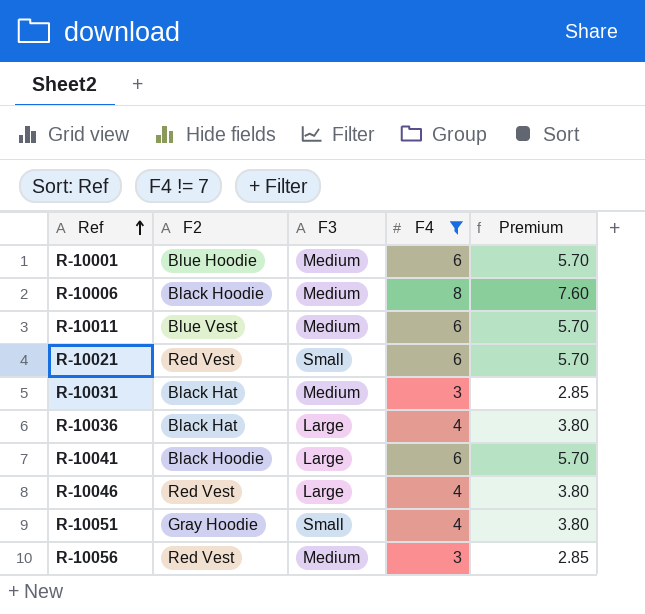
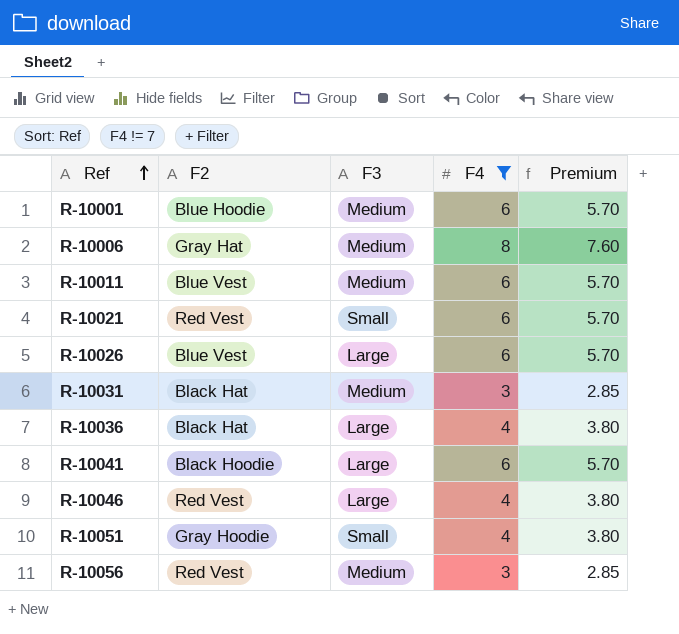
R-10006 | F2: Black Hoodie -> Gray Hat
row R-10026: none -> Blue Vest | Large | 6 | 5.70

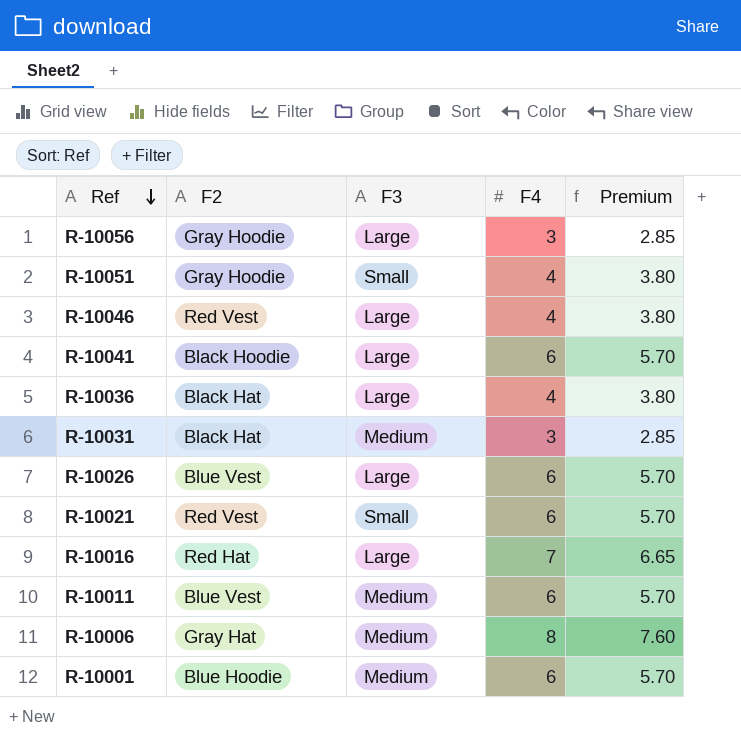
filter: F4 != 7 -> none
row order: Ref ascending -> Ref descending
R-10056 | F2: Red Vest -> Gray Hoodie
R-10056 | F3: Medium -> Large

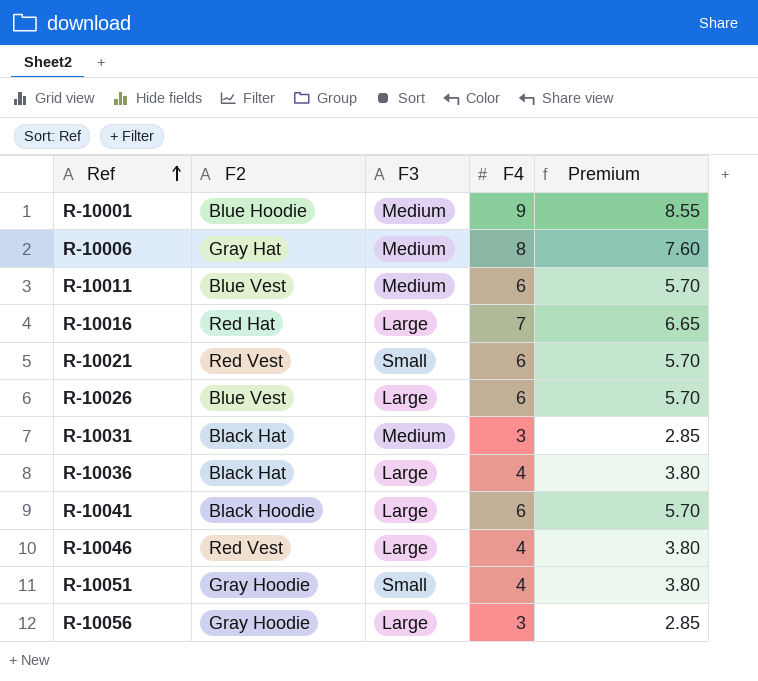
row order: Ref descending -> Ref ascending
R-10001 | F4: 6 -> 9
R-10001 | Premium: 5.70 -> 8.55

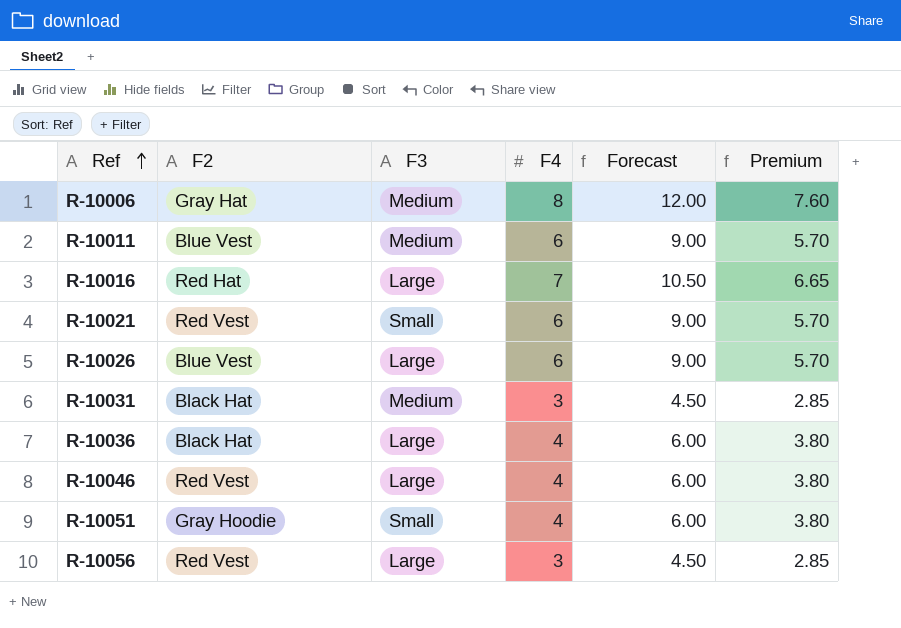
column Forecast | formula: none -> [F4] * 1.5
row R-10001: Blue Hoodie | Medium | 9 | 8.55 -> none
row R-10041: Black Hoodie | Large | 6 | 5.70 -> none
R-10056 | F2: Gray Hoodie -> Red Vest

